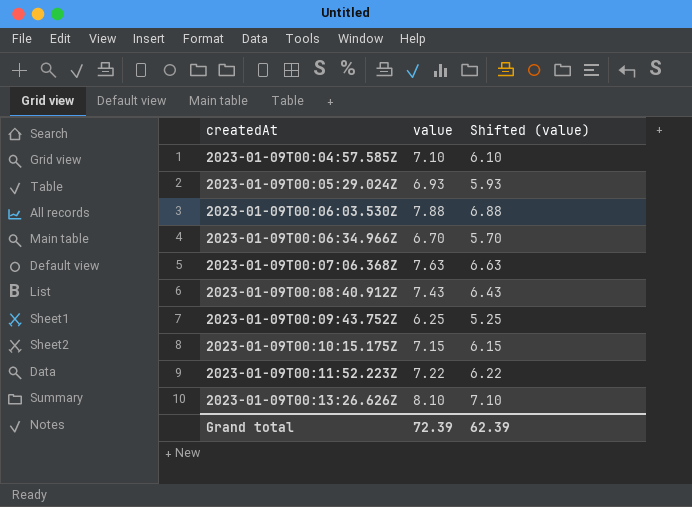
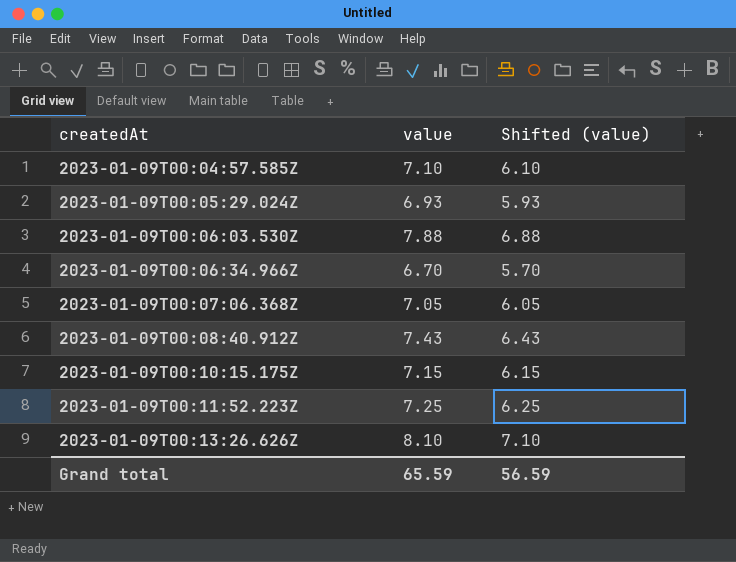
row 2023-01-09T00:09:43.752Z: 6.25 | 5.25 -> none
2023-01-09T00:07:06.368Z | value: 7.63 -> 7.05
2023-01-09T00:07:06.368Z | Shifted (value): 6.63 -> 6.05
2023-01-09T00:11:52.223Z | value: 7.22 -> 7.25
2023-01-09T00:11:52.223Z | Shifted (value): 6.22 -> 6.25
Grand total | value: 72.39 -> 65.59
Grand total | Shifted (value): 62.39 -> 56.59

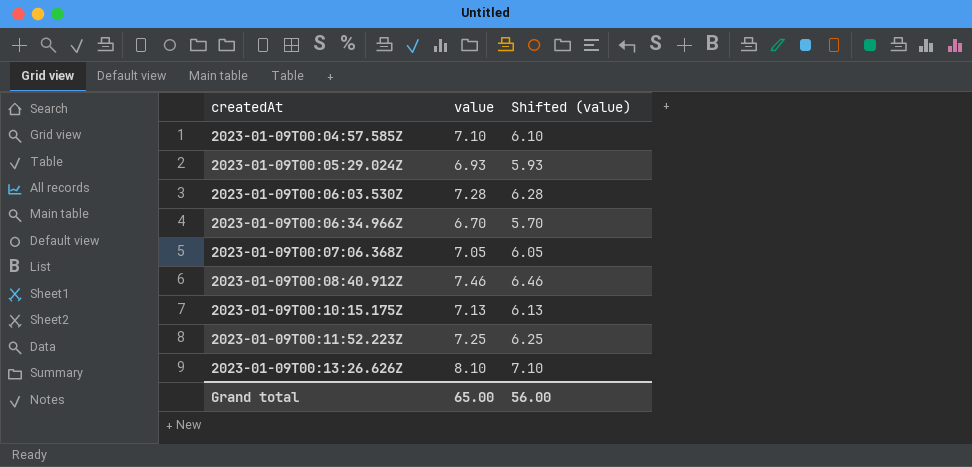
2023-01-09T00:06:03.530Z | value: 7.88 -> 7.28
2023-01-09T00:06:03.530Z | Shifted (value): 6.88 -> 6.28
2023-01-09T00:08:40.912Z | value: 7.43 -> 7.46
2023-01-09T00:08:40.912Z | Shifted (value): 6.43 -> 6.46
2023-01-09T00:10:15.175Z | value: 7.15 -> 7.13
2023-01-09T00:10:15.175Z | Shifted (value): 6.15 -> 6.13
Grand total | value: 65.59 -> 65.00
Grand total | Shifted (value): 56.59 -> 56.00

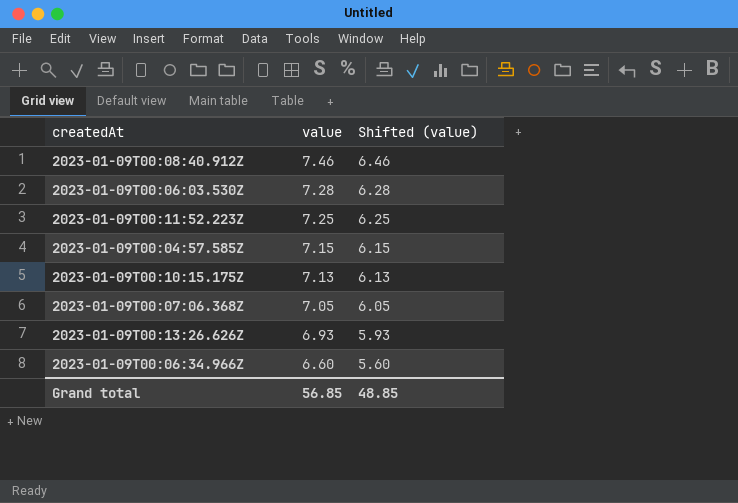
row order: createdAt ascending -> value descending
row 2023-01-09T00:05:29.024Z: 6.93 | 5.93 -> none
2023-01-09T00:04:57.585Z | value: 7.10 -> 7.15
2023-01-09T00:04:57.585Z | Shifted (value): 6.10 -> 6.15
2023-01-09T00:13:26.626Z | value: 8.10 -> 6.93
2023-01-09T00:13:26.626Z | Shifted (value): 7.10 -> 5.93
2023-01-09T00:06:34.966Z | value: 6.70 -> 6.60
2023-01-09T00:06:34.966Z | Shifted (value): 5.70 -> 5.60
Grand total | value: 65.00 -> 56.85
Grand total | Shifted (value): 56.00 -> 48.85

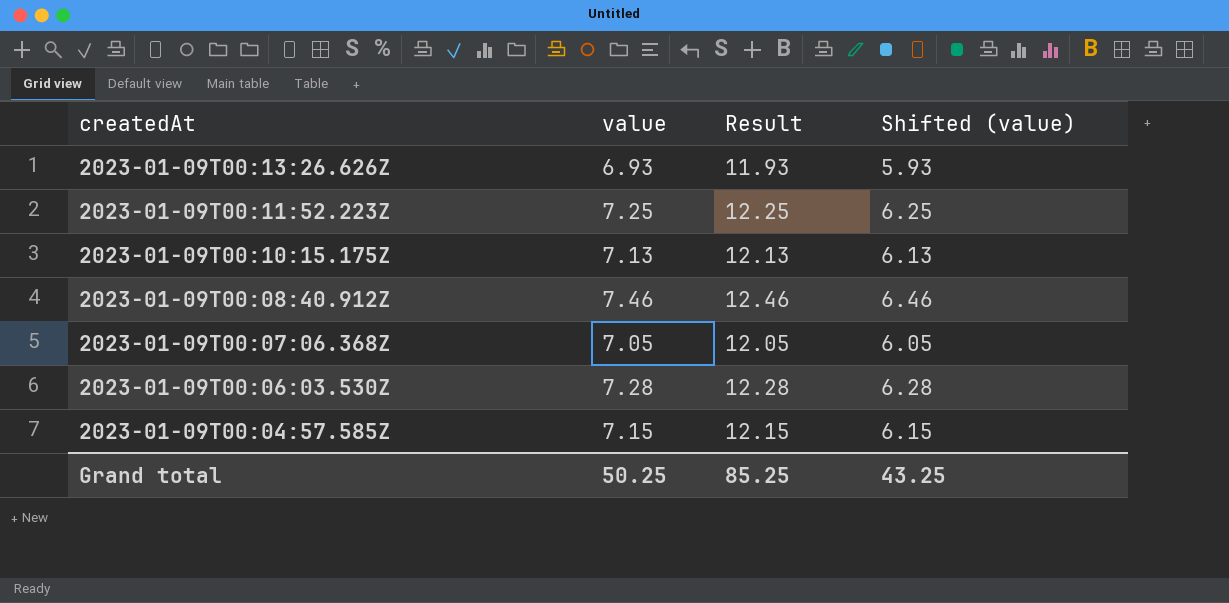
row order: value descending -> createdAt descending
column Result | formula: none -> [value] + 5
row 2023-01-09T00:06:34.966Z: 6.60 | 5.60 -> none
Grand total | value: 56.85 -> 50.25
Grand total | Shifted (value): 48.85 -> 43.25

